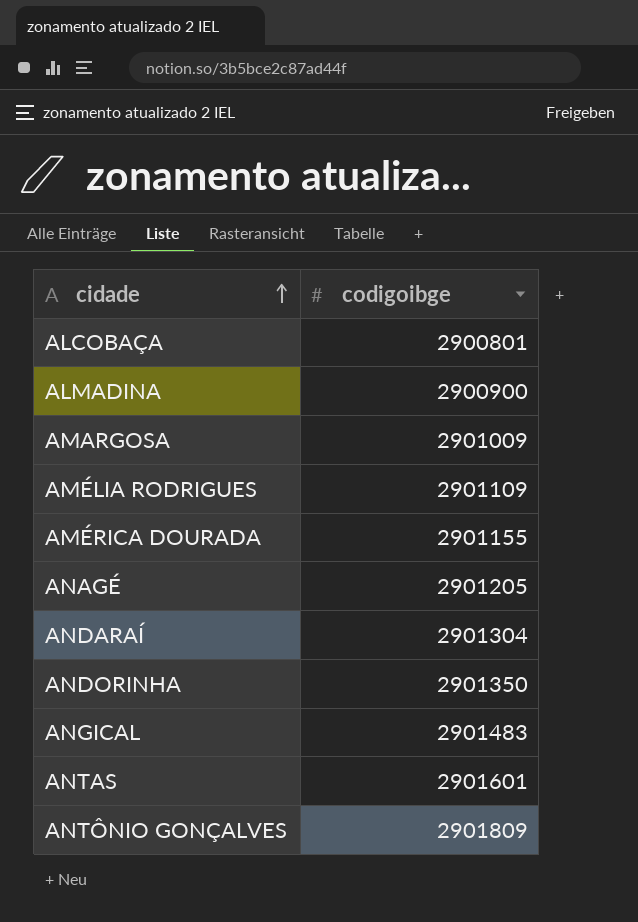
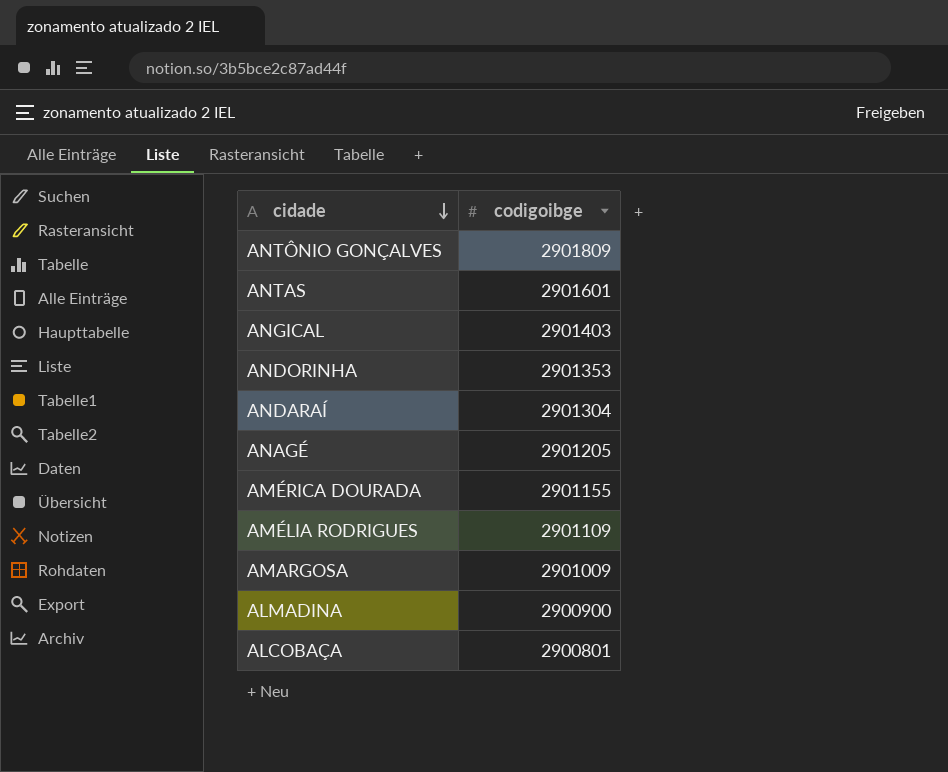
row order: cidade ascending -> cidade descending
ANGICAL | codigoibge: 2901483 -> 2901403
ANDORINHA | codigoibge: 2901350 -> 2901353

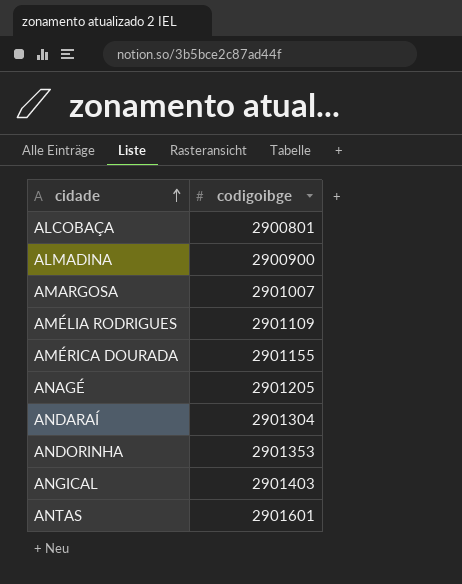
row order: cidade descending -> cidade ascending
row ANTÔNIO GONÇALVES: 2901809 -> none
AMARGOSA | codigoibge: 2901009 -> 2901007

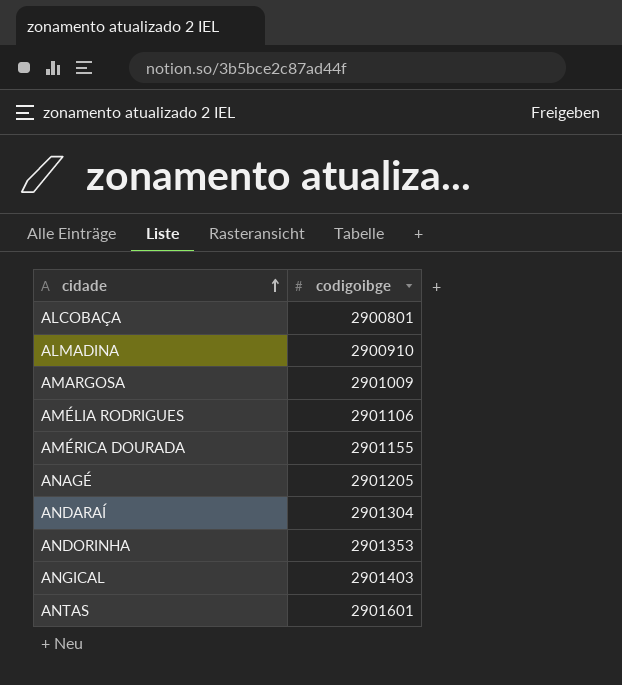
ALMADINA | codigoibge: 2900900 -> 2900910
AMARGOSA | codigoibge: 2901007 -> 2901009
AMÉLIA RODRIGUES | codigoibge: 2901109 -> 2901106

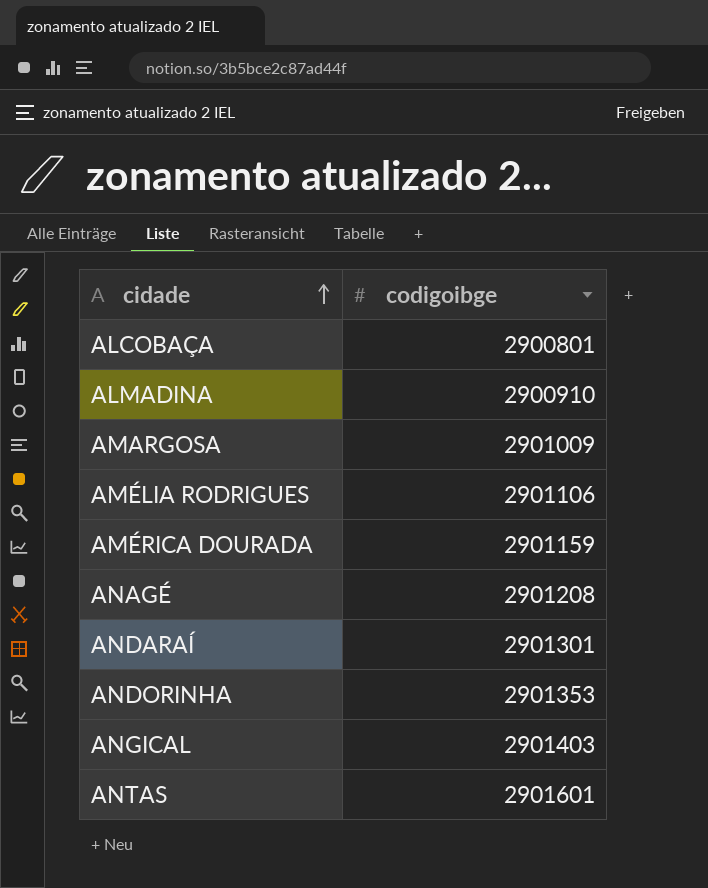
AMÉRICA DOURADA | codigoibge: 2901155 -> 2901159
ANAGÉ | codigoibge: 2901205 -> 2901208
ANDARAÍ | codigoibge: 2901304 -> 2901301

